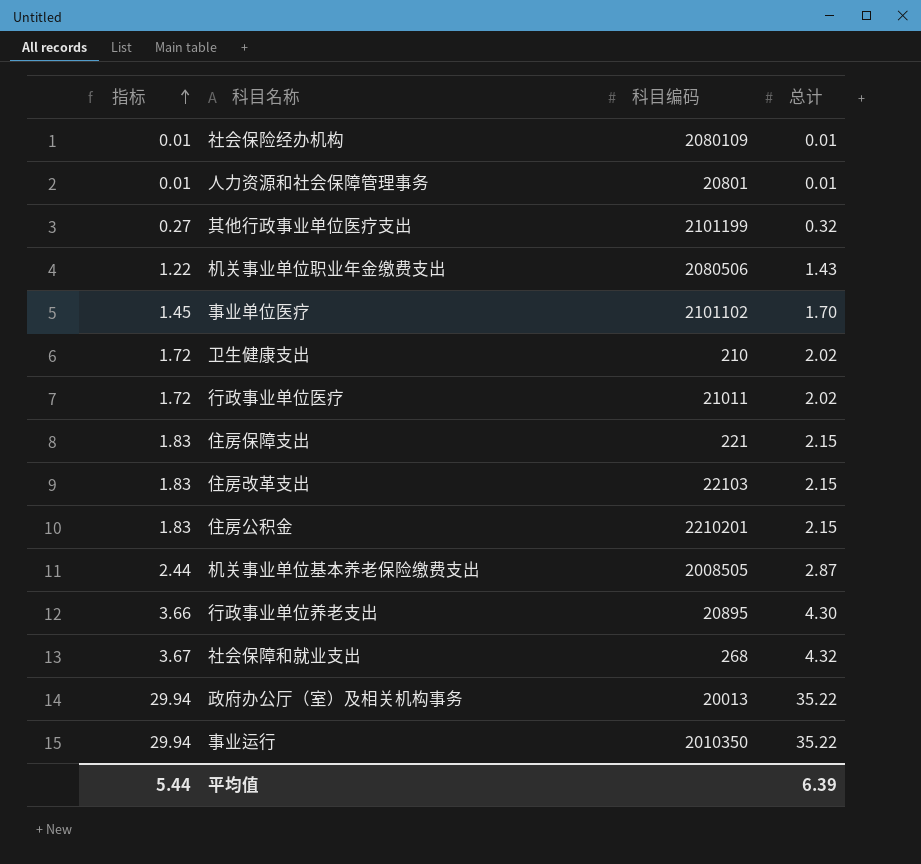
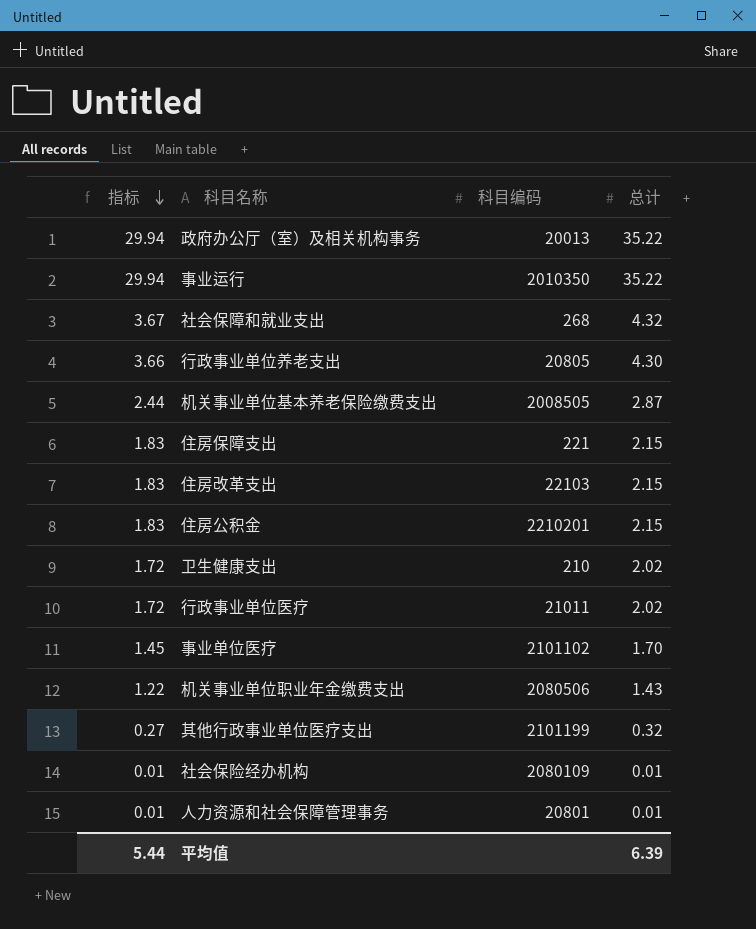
row order: 指标 ascending -> 指标 descending
行政事业单位养老支出 | 科目编码: 20895 -> 20805

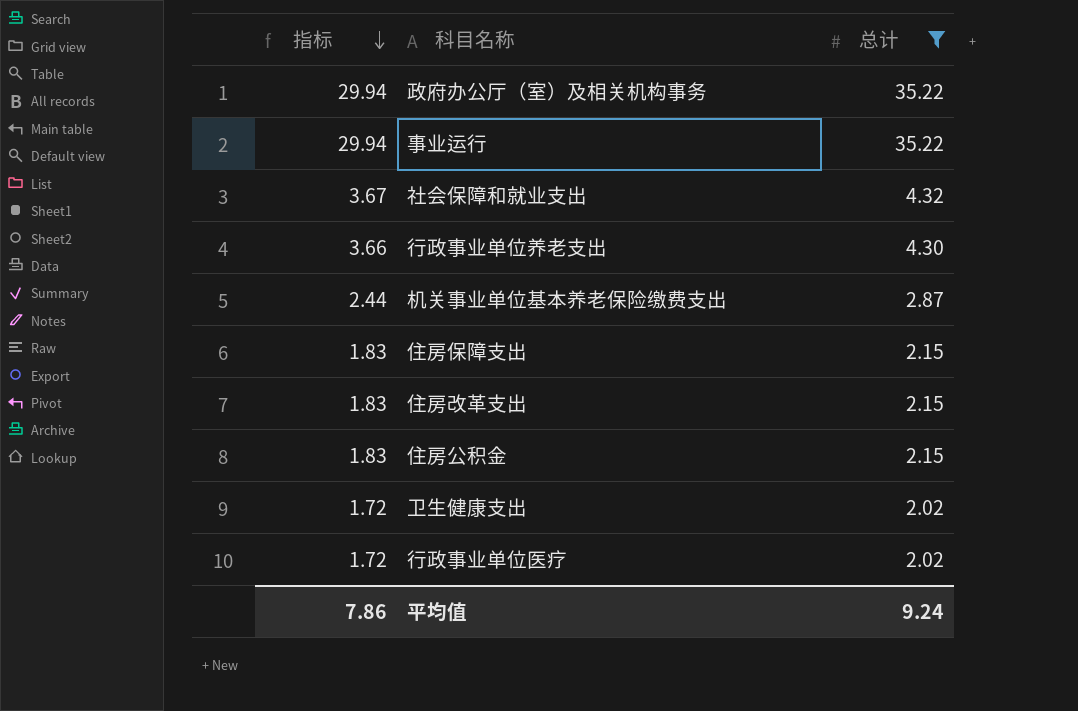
filter: none -> 总计 >= 2.02
column 科目编码 | position: 3 -> none
平均值 | 指标: 5.44 -> 7.86
平均值 | 总计: 6.39 -> 9.24

